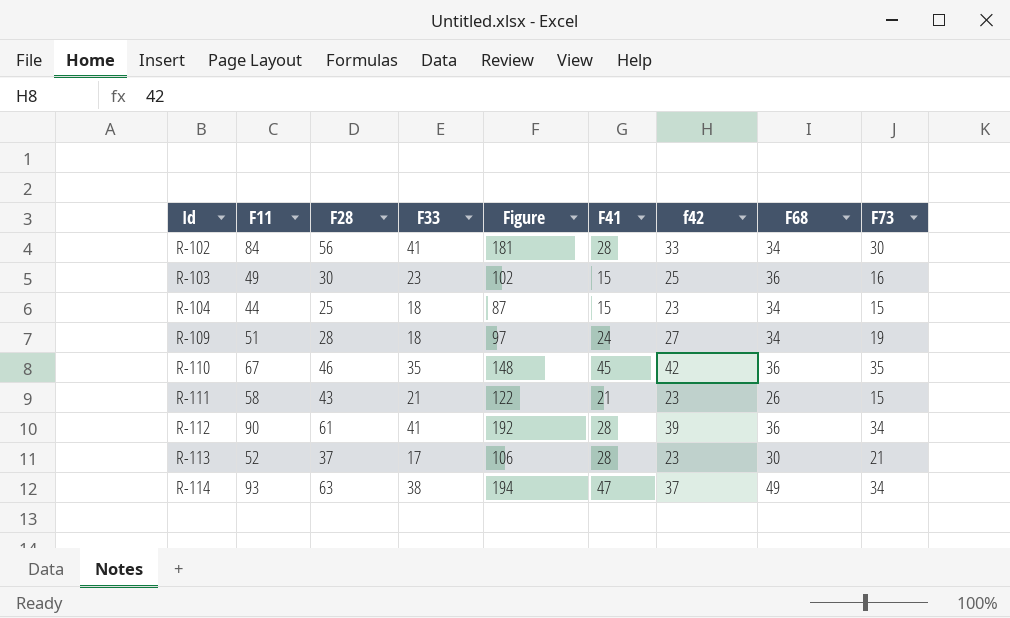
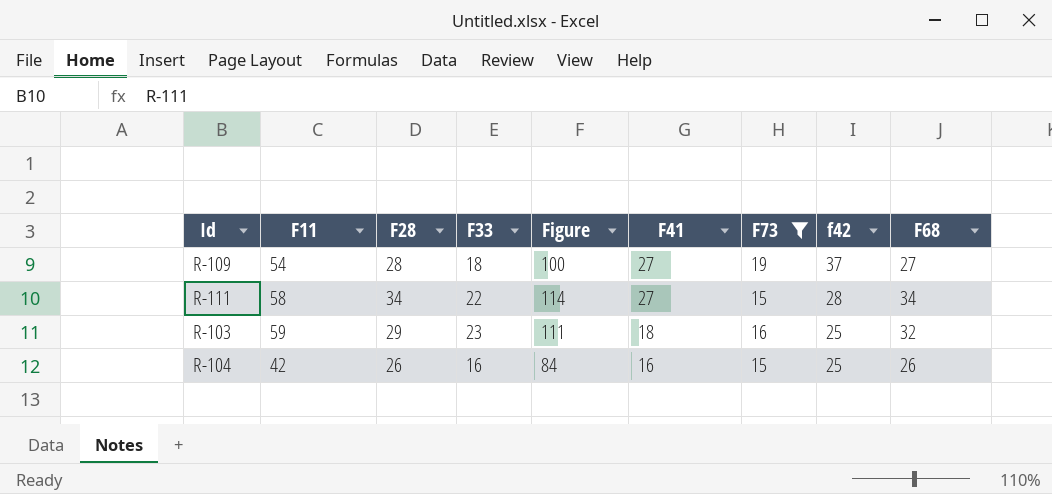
filter: none -> F73 <= 19
row order: Id ascending -> F41 descending
column F73 | position: 9 -> 7
R-109 | F11: 51 -> 54
R-109 | Figure: 97 -> 100
R-109 | F41: 24 -> 27
R-109 | f42: 27 -> 37
R-109 | F68: 34 -> 27
R-111 | F28: 43 -> 34
R-111 | F33: 21 -> 22
R-111 | Figure: 122 -> 114
R-111 | F41: 21 -> 27
R-111 | f42: 23 -> 28
R-111 | F68: 26 -> 34
R-103 | F11: 49 -> 59
R-103 | F28: 30 -> 29
R-103 | Figure: 102 -> 111
R-103 | F41: 15 -> 18
R-103 | F68: 36 -> 32
R-104 | F11: 44 -> 42
R-104 | F28: 25 -> 26
R-104 | F33: 18 -> 16
R-104 | Figure: 87 -> 84
R-104 | F41: 15 -> 16
R-104 | f42: 23 -> 25
R-104 | F68: 34 -> 26

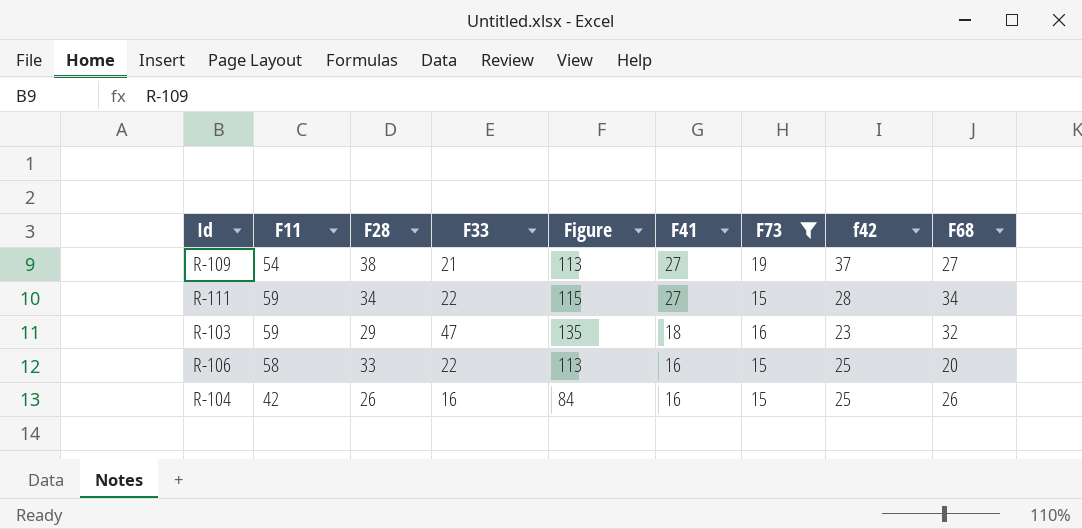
R-109 | F28: 28 -> 38
R-109 | F33: 18 -> 21
R-109 | Figure: 100 -> 113
R-111 | F11: 58 -> 59
R-111 | Figure: 114 -> 115
R-103 | F33: 23 -> 47
R-103 | Figure: 111 -> 135
R-103 | f42: 25 -> 23
row R-106: none -> 58 | 33 | 22 | 113 | 16 | 15 | 25 | 20

